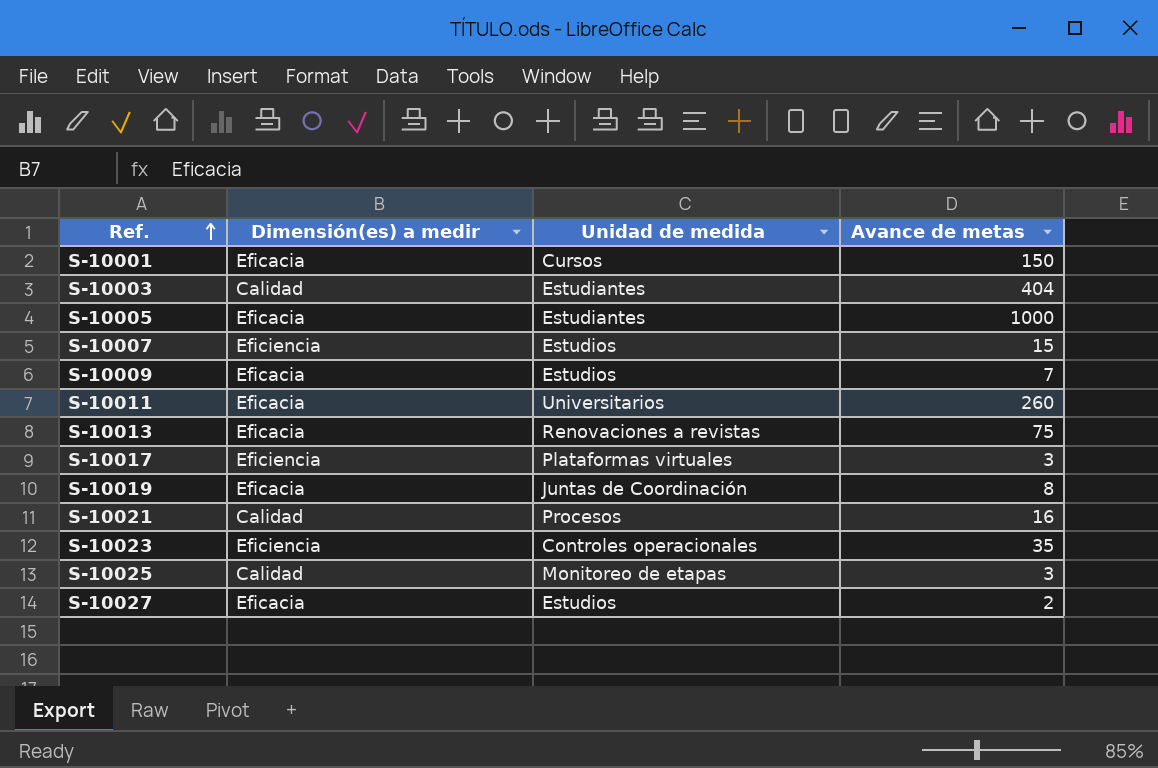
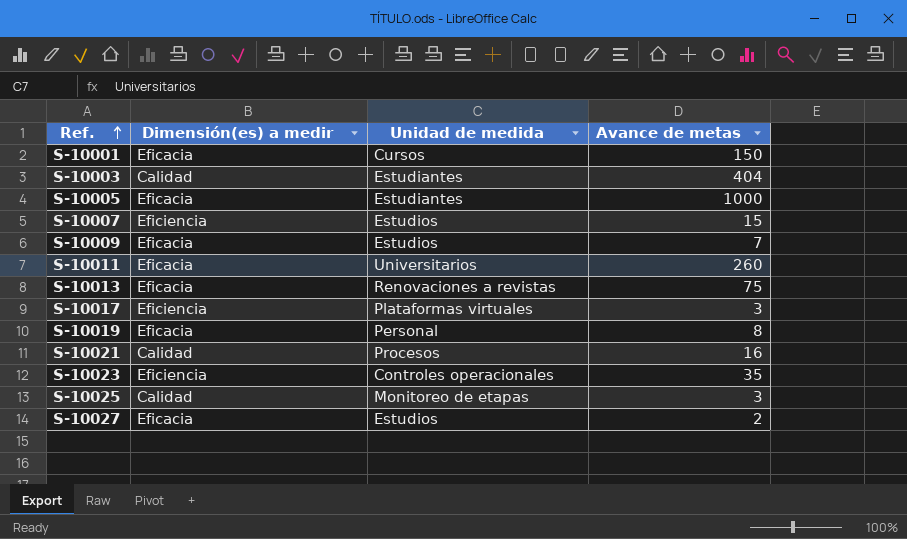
S-10019 | Unidad de medida: Juntas de Coordinación -> Personal

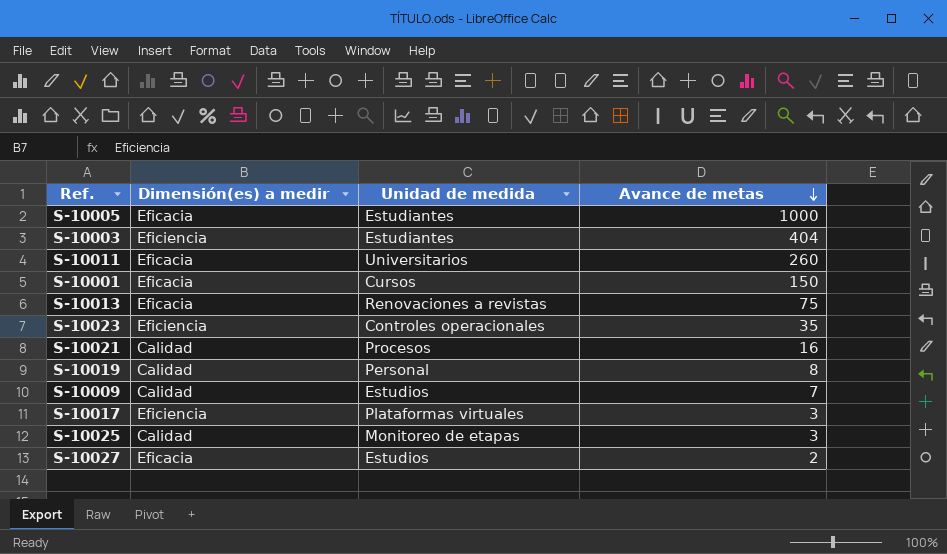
row order: Ref. ascending -> Avance de metas descending
row S-10007: Eficiencia | Estudios | 15 -> none
S-10003 | Dimensión(es) a medir: Calidad -> Eficiencia
S-10019 | Dimensión(es) a medir: Eficacia -> Calidad
S-10009 | Dimensión(es) a medir: Eficacia -> Calidad

